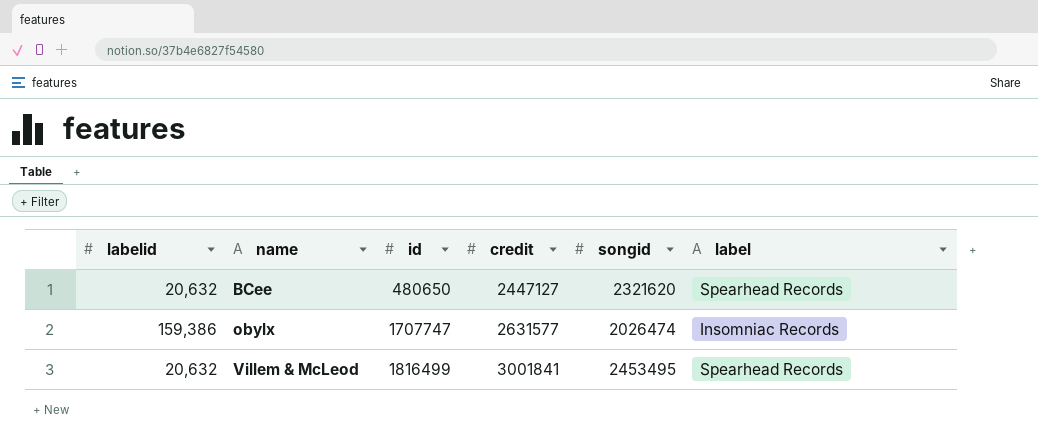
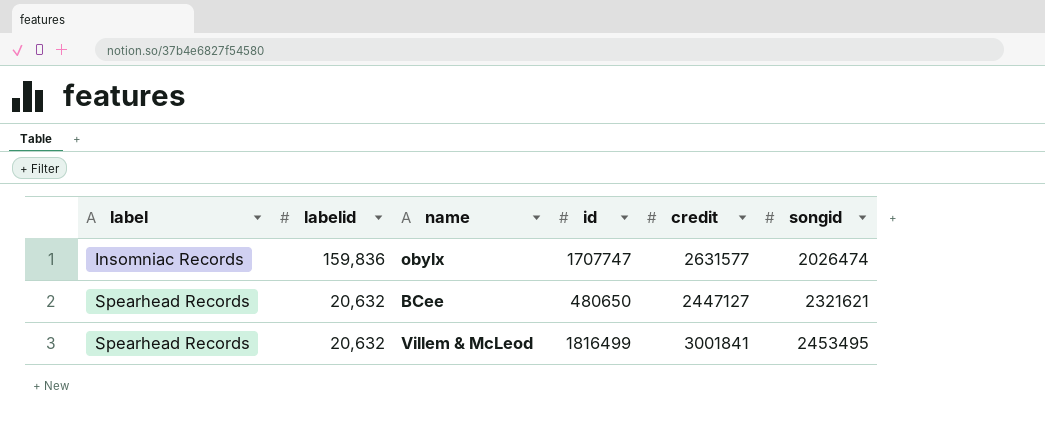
row order: name ascending -> label ascending
column label | position: 6 -> 1
obylx | labelid: 159,386 -> 159,836
BCee | songid: 2321620 -> 2321621

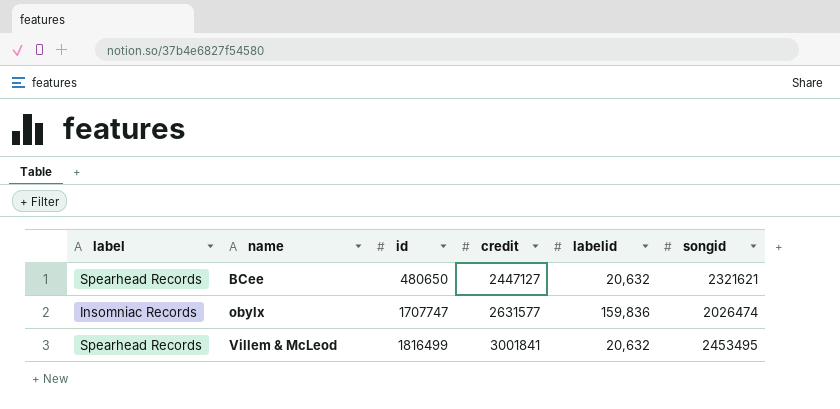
row order: label ascending -> name ascending
column labelid | position: 2 -> 5

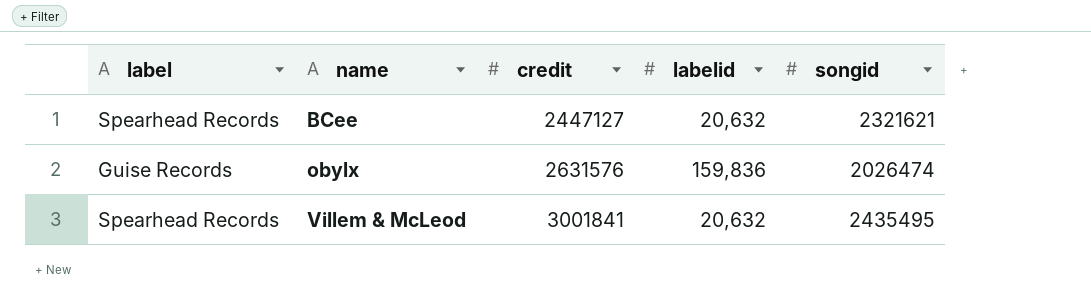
column id | position: 3 -> none
obylx | label: Insomniac Records -> Guise Records
obylx | credit: 2631577 -> 2631576
Villem & McLeod | songid: 2453495 -> 2435495

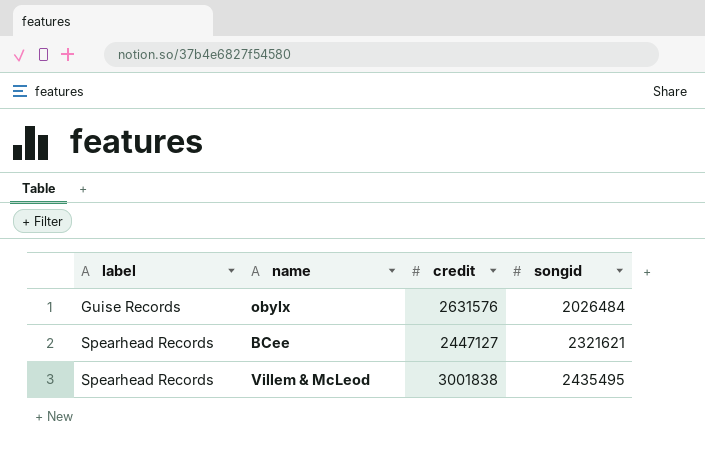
row order: name ascending -> label ascending
column labelid | position: 4 -> none
obylx | songid: 2026474 -> 2026484
Villem & McLeod | credit: 3001841 -> 3001838

